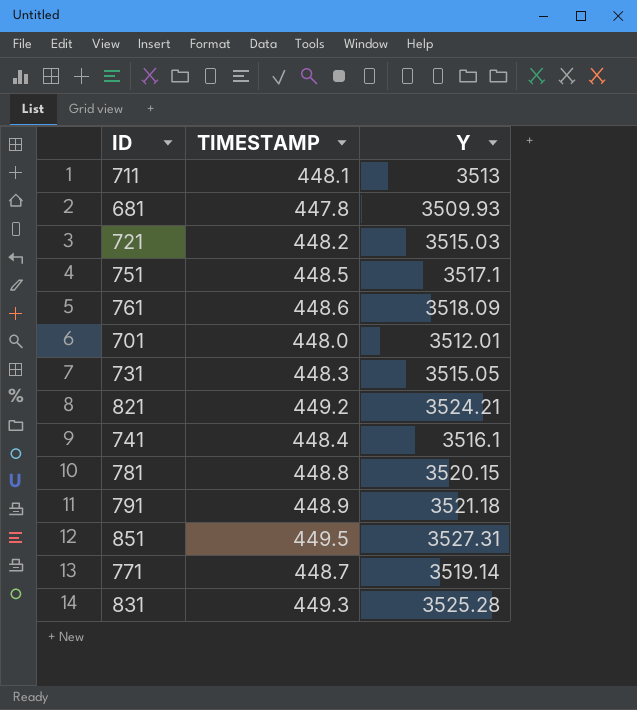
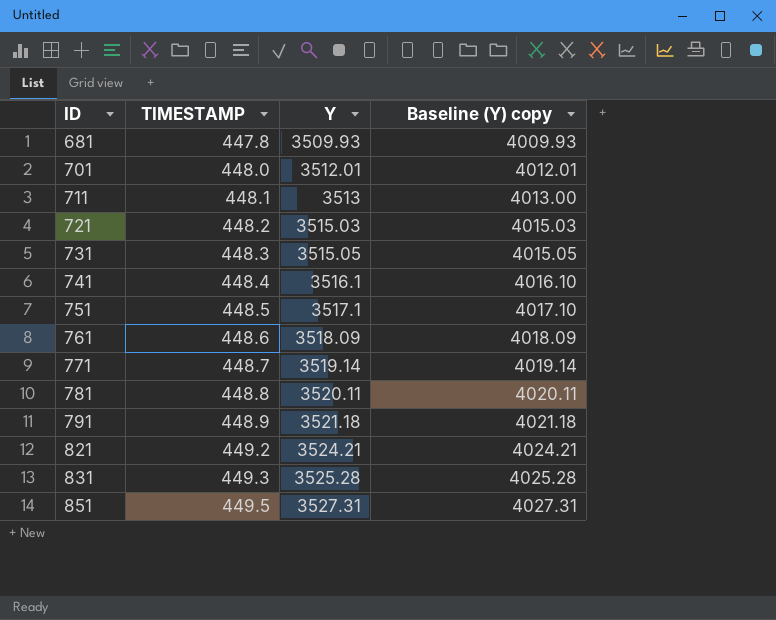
row order: none -> ID ascending
column Baseline (Y) copy | formula: none -> [Y] + 500
781 | Y: 3520.15 -> 3520.11

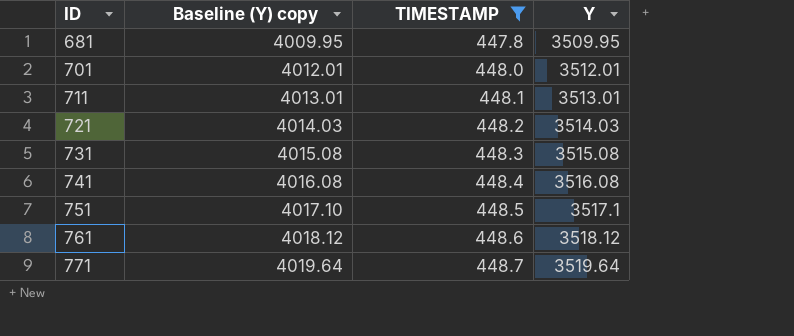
filter: none -> TIMESTAMP <= 448.7
column Baseline (Y) copy | position: 4 -> 2
681 | Baseline (Y) copy: 4009.93 -> 4009.95
681 | Y: 3509.93 -> 3509.95
711 | Baseline (Y) copy: 4013.00 -> 4013.01
711 | Y: 3513 -> 3513.01
721 | Baseline (Y) copy: 4015.03 -> 4014.03
721 | Y: 3515.03 -> 3514.03
731 | Baseline (Y) copy: 4015.05 -> 4015.08
731 | Y: 3515.05 -> 3515.08
741 | Baseline (Y) copy: 4016.10 -> 4016.08
741 | Y: 3516.1 -> 3516.08
761 | Baseline (Y) copy: 4018.09 -> 4018.12
761 | Y: 3518.09 -> 3518.12
771 | Baseline (Y) copy: 4019.14 -> 4019.64
771 | Y: 3519.14 -> 3519.64

